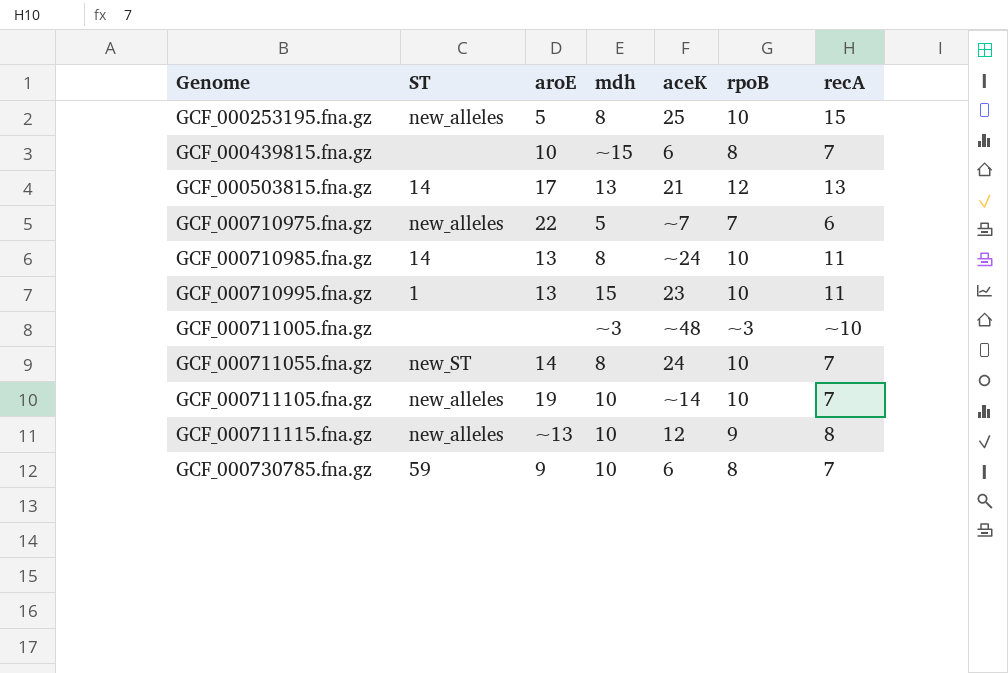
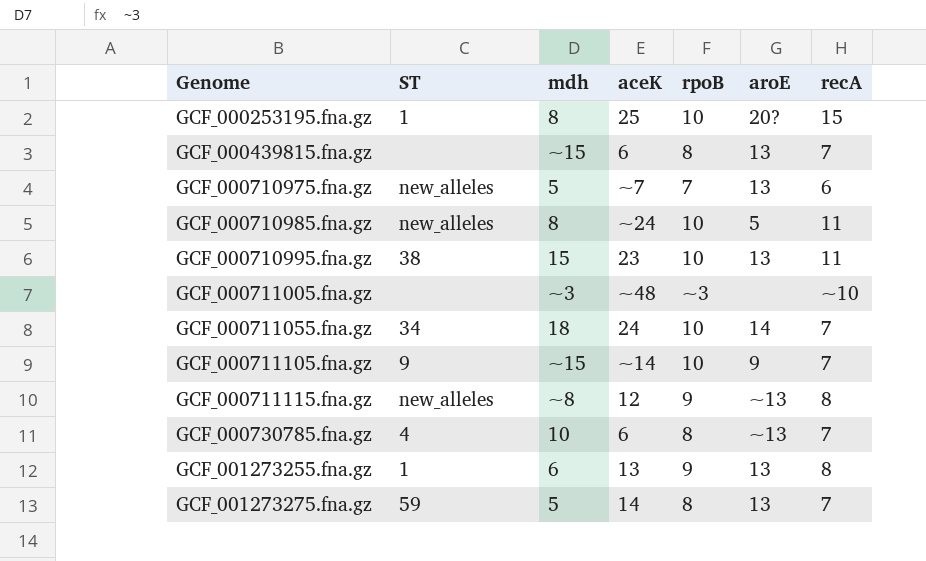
column aroE | position: 3 -> 6
row GCF_000503815.fna.gz: 14 | 17 | 13 | 21 | 12 | 13 -> none
GCF_000253195.fna.gz | ST: new_alleles -> 1
GCF_000253195.fna.gz | aroE: 5 -> 20?
GCF_000439815.fna.gz | aroE: 10 -> 13
GCF_000710975.fna.gz | aroE: 22 -> 13
GCF_000710985.fna.gz | ST: 14 -> new_alleles
GCF_000710985.fna.gz | aroE: 13 -> 5
GCF_000710995.fna.gz | ST: 1 -> 38
GCF_000711055.fna.gz | ST: new_ST -> 34
GCF_000711055.fna.gz | mdh: 8 -> 18
GCF_000711105.fna.gz | ST: new_alleles -> 9
GCF_000711105.fna.gz | mdh: 10 -> ~15
GCF_000711105.fna.gz | aroE: 19 -> 9
GCF_000711115.fna.gz | mdh: 10 -> ~8
GCF_000730785.fna.gz | ST: 59 -> 4
GCF_000730785.fna.gz | aroE: 9 -> ~13
row GCF_001273255.fna.gz: none -> 1 | 6 | 13 | 9 | 13 | 8
row GCF_001273275.fna.gz: none -> 59 | 5 | 14 | 8 | 13 | 7

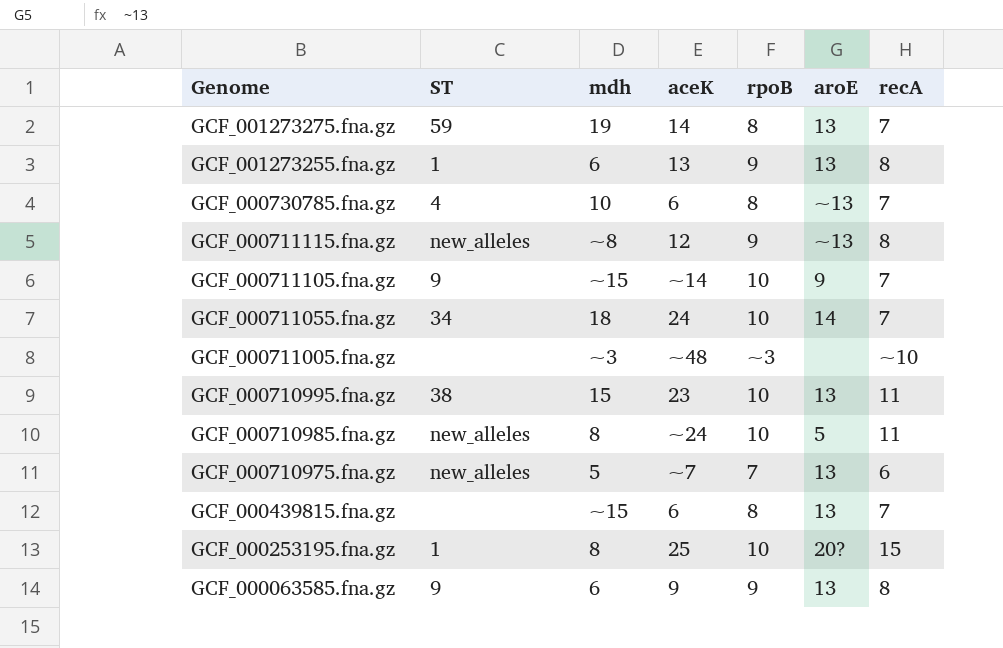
row order: Genome ascending -> Genome descending
GCF_001273275.fna.gz | mdh: 5 -> 19
row GCF_000063585.fna.gz: none -> 9 | 6 | 9 | 9 | 13 | 8

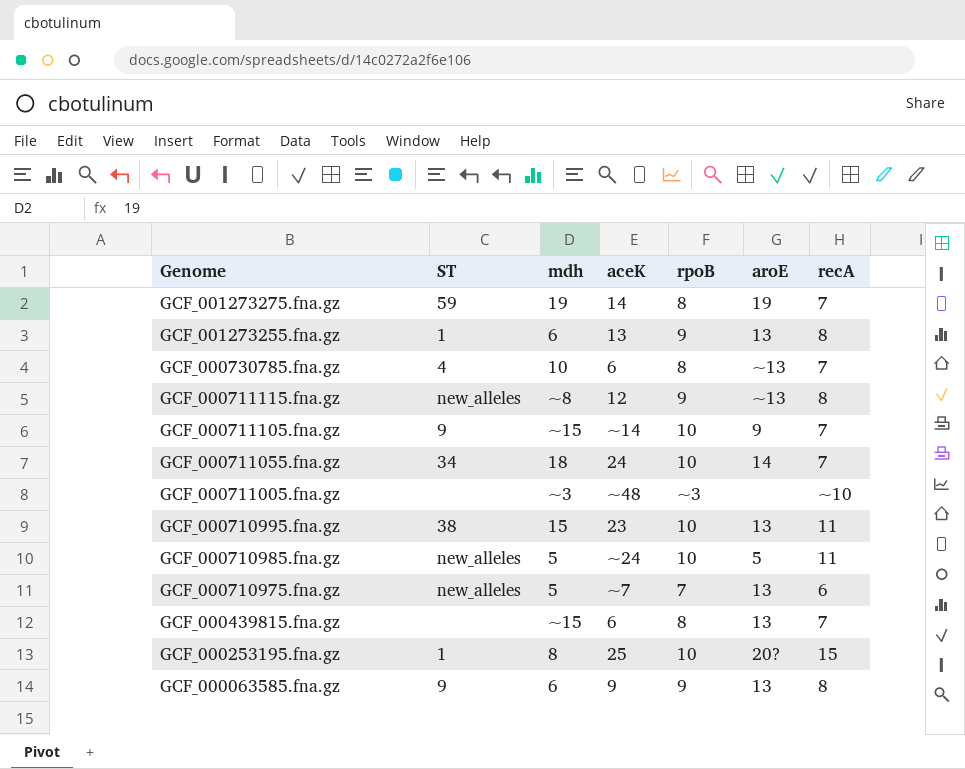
GCF_001273275.fna.gz | aroE: 13 -> 19
GCF_000710985.fna.gz | mdh: 8 -> 5

